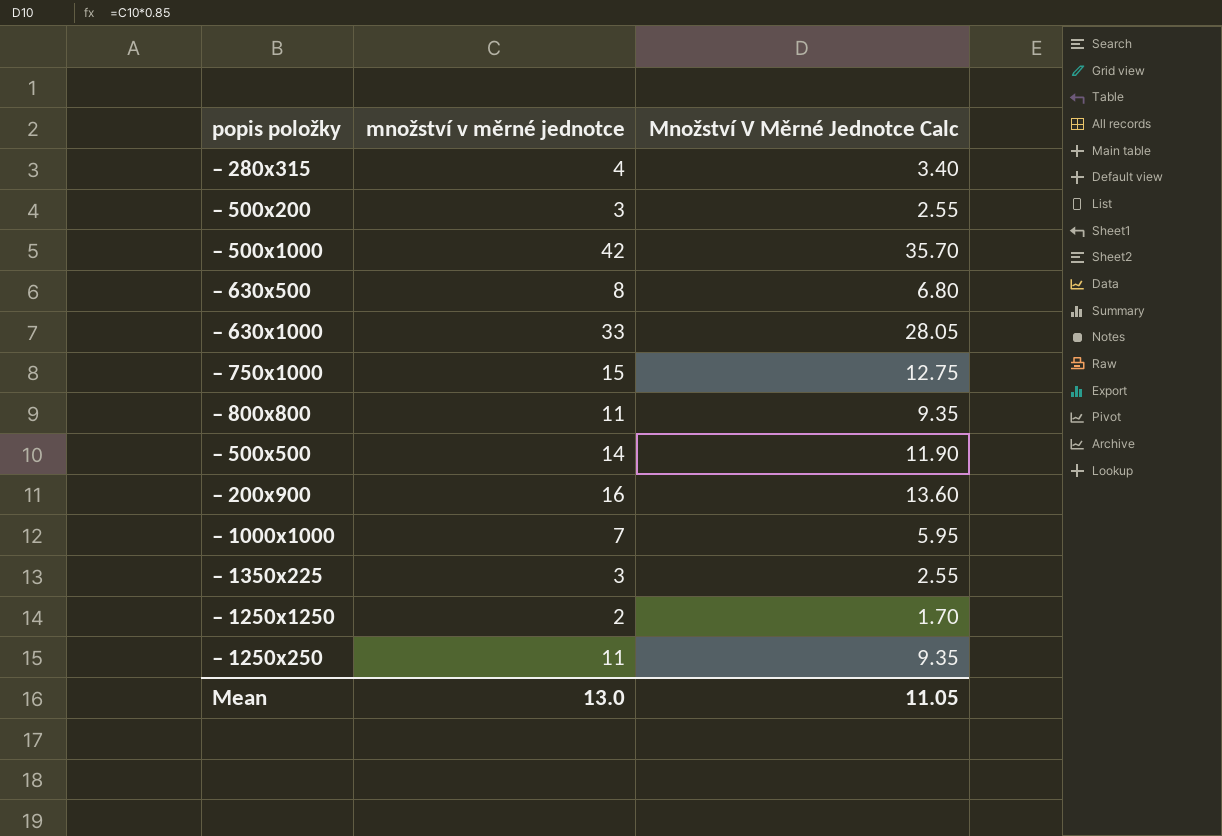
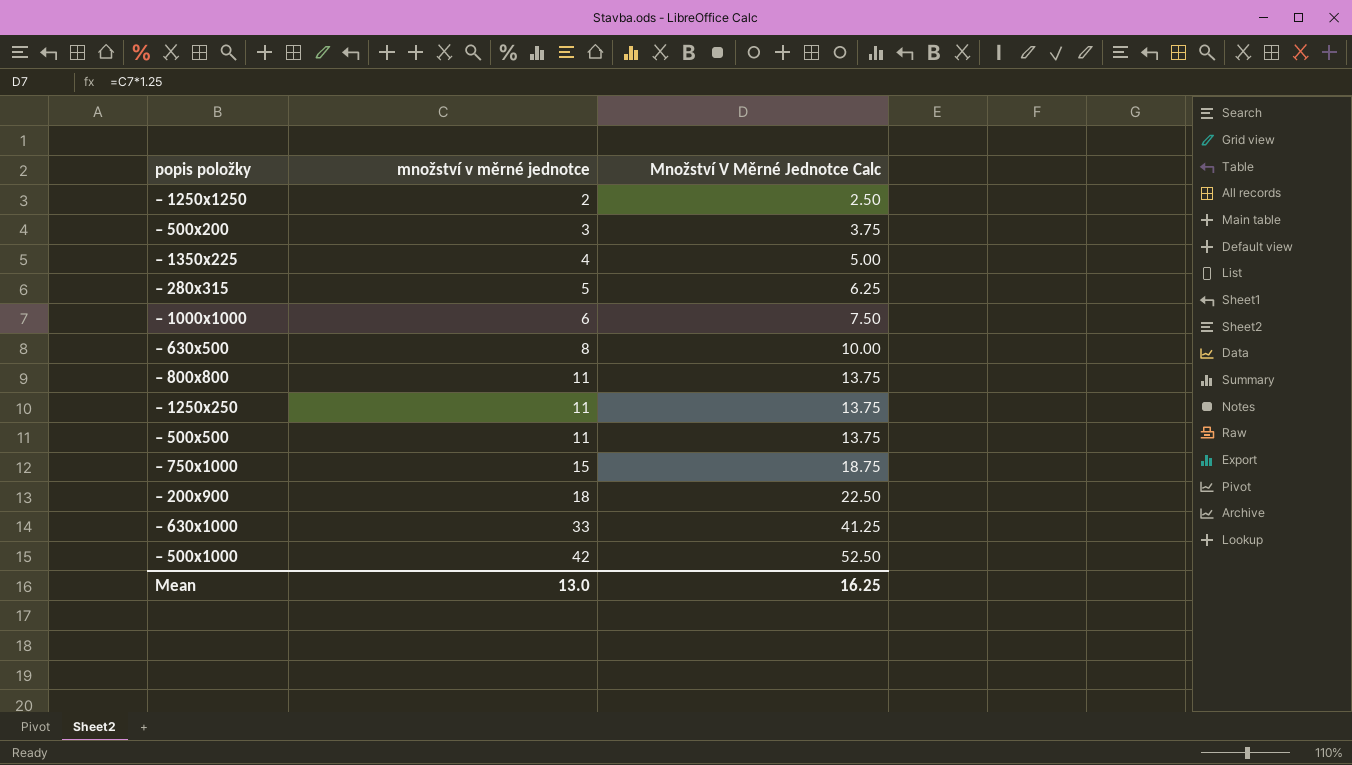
row order: none -> množství v měrné jednotce ascending
column Množství V Měrné Jednotce Calc | formula: [množství v měrné jednotce] * 0.85 -> [množství v měrné jednotce] * 1.25
– 1350x225 | množství v měrné jednotce: 3 -> 4
– 280x315 | množství v měrné jednotce: 4 -> 5
– 1000x1000 | množství v měrné jednotce: 7 -> 6
– 500x500 | množství v měrné jednotce: 14 -> 11
– 200x900 | množství v měrné jednotce: 16 -> 18
Mean | Množství V Měrné Jednotce Calc: 11.05 -> 16.25

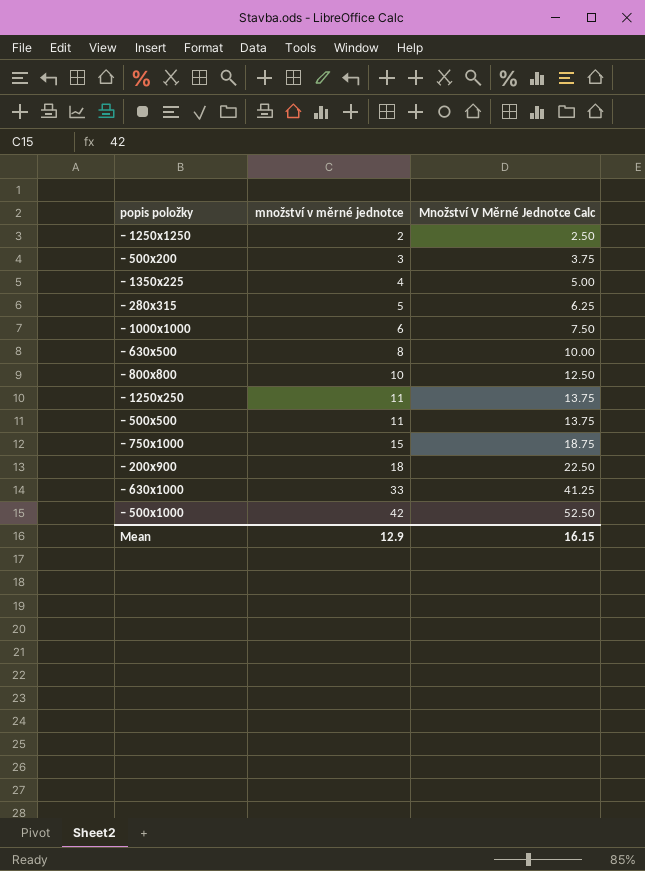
– 800x800 | množství v měrné jednotce: 11 -> 10
– 800x800 | Množství V Měrné Jednotce Calc: 13.75 -> 12.50
Mean | množství v měrné jednotce: 13.0 -> 12.9
Mean | Množství V Měrné Jednotce Calc: 16.25 -> 16.15

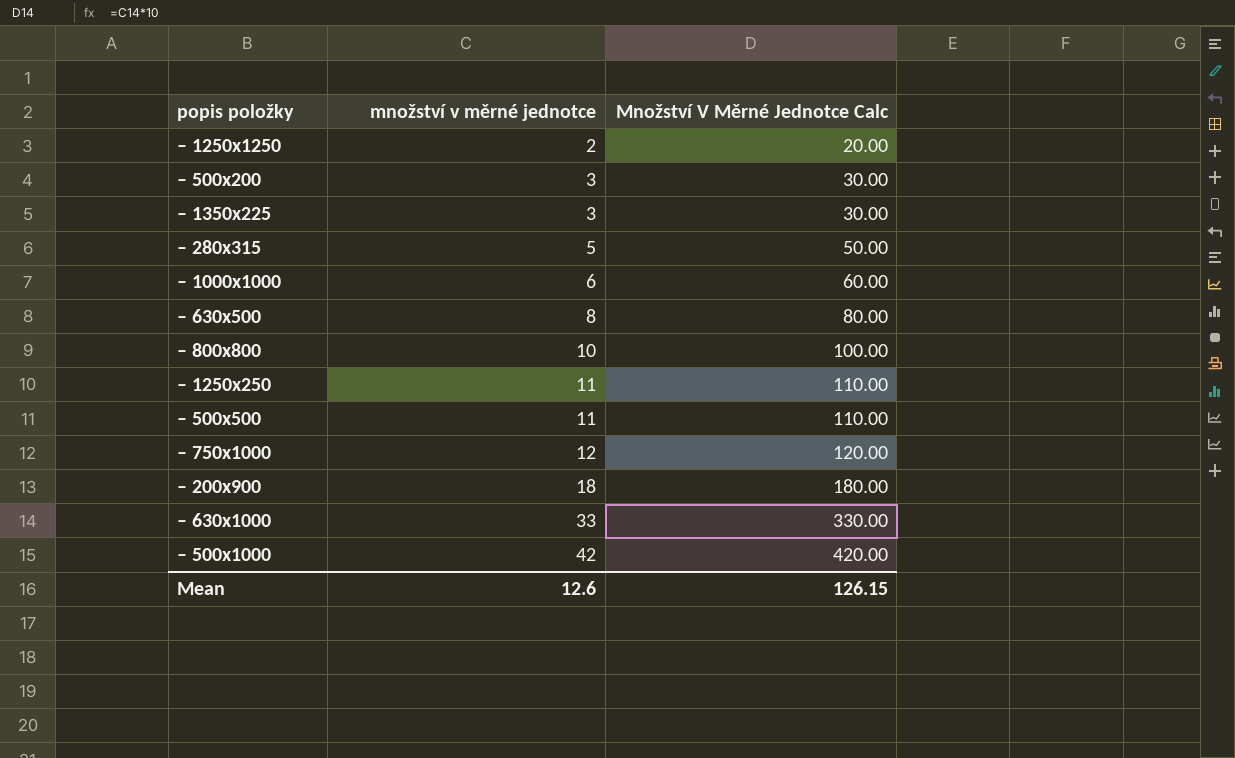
column Množství V Měrné Jednotce Calc | formula: [množství v měrné jednotce] * 1.25 -> [množství v měrné jednotce] * 10
– 1350x225 | množství v měrné jednotce: 4 -> 3
– 750x1000 | množství v měrné jednotce: 15 -> 12
Mean | množství v měrné jednotce: 12.9 -> 12.6
Mean | Množství V Měrné Jednotce Calc: 16.15 -> 126.15

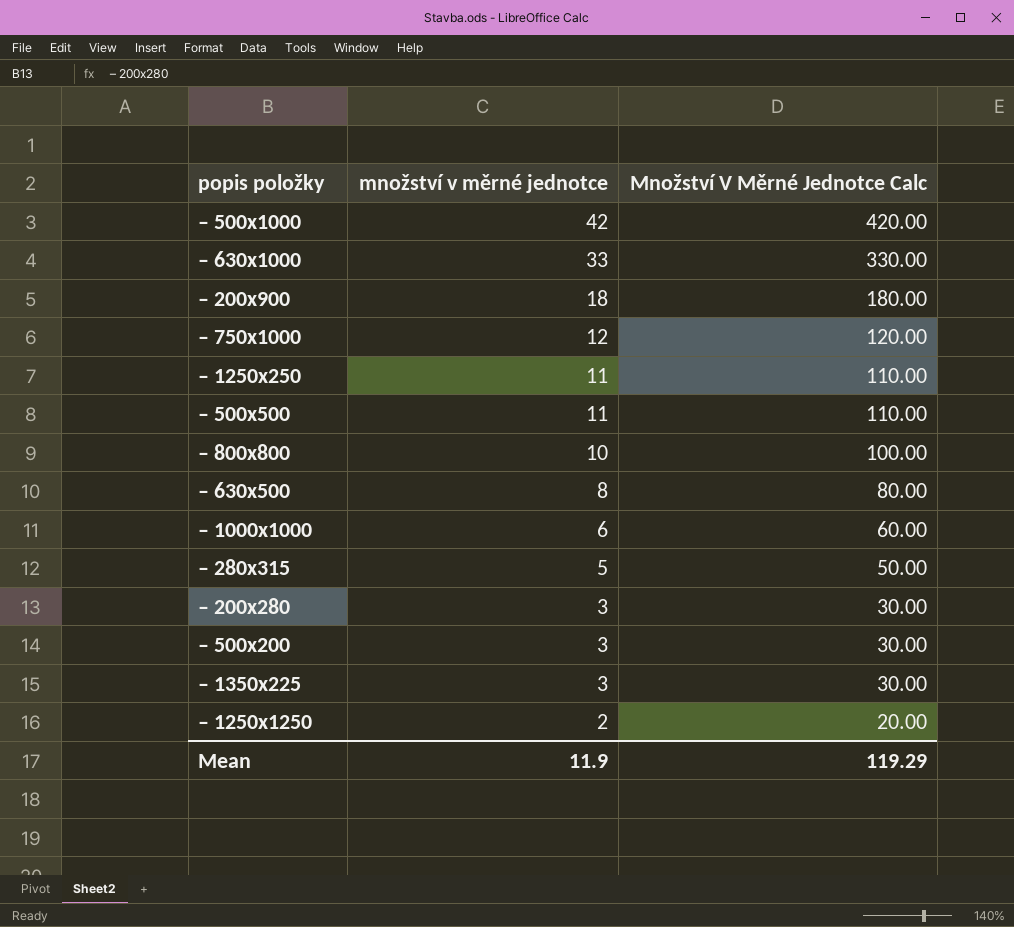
row order: množství v měrné jednotce ascending -> množství v měrné jednotce descending
row – 200x280: none -> 3 | 30.00
Mean | množství v měrné jednotce: 12.6 -> 11.9
Mean | Množství V Měrné Jednotce Calc: 126.15 -> 119.29

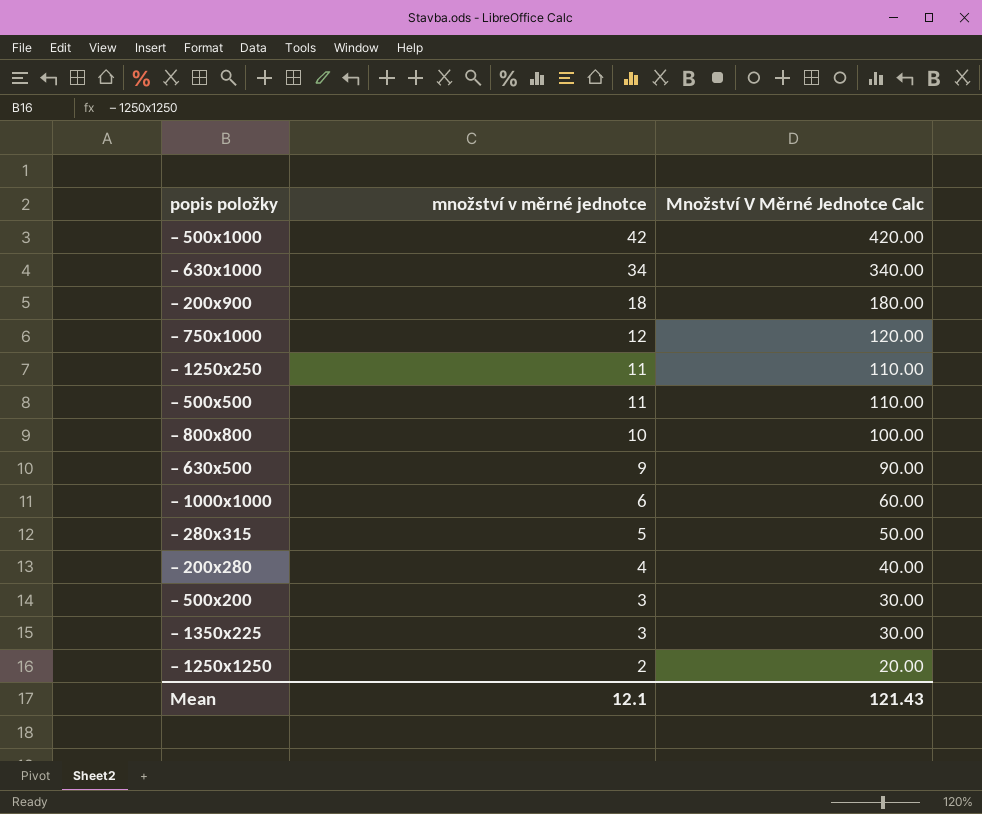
– 630x1000 | množství v měrné jednotce: 33 -> 34
– 630x1000 | Množství V Měrné Jednotce Calc: 330.00 -> 340.00
– 630x500 | množství v měrné jednotce: 8 -> 9
– 630x500 | Množství V Měrné Jednotce Calc: 80.00 -> 90.00
– 200x280 | množství v měrné jednotce: 3 -> 4
– 200x280 | Množství V Měrné Jednotce Calc: 30.00 -> 40.00
Mean | množství v měrné jednotce: 11.9 -> 12.1
Mean | Množství V Měrné Jednotce Calc: 119.29 -> 121.43

